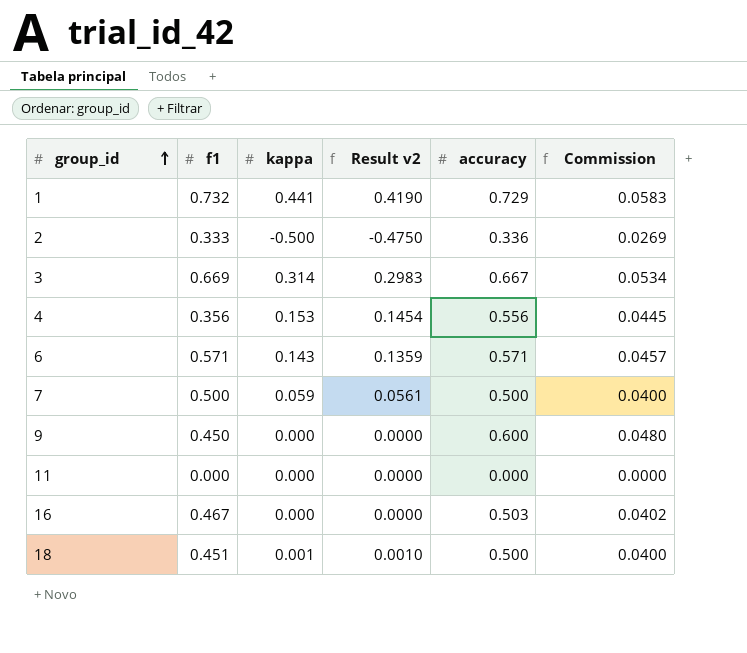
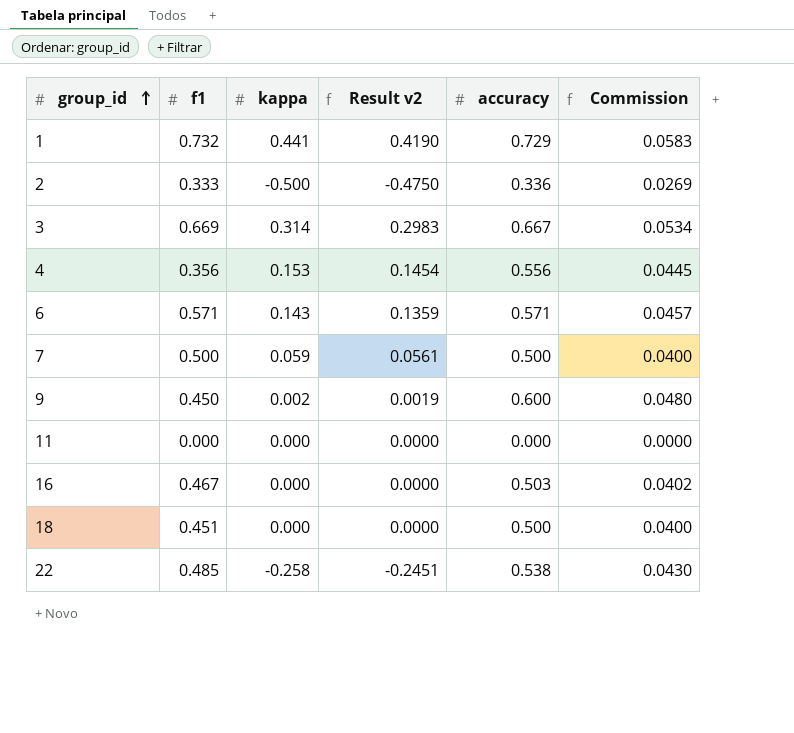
9 | kappa: 0.000 -> 0.002
9 | Result v2: 0.0000 -> 0.0019
18 | kappa: 0.001 -> 0.000
18 | Result v2: 0.0010 -> 0.0000
row 22: none -> 0.485 | -0.258 | -0.2451 | 0.538 | 0.0430

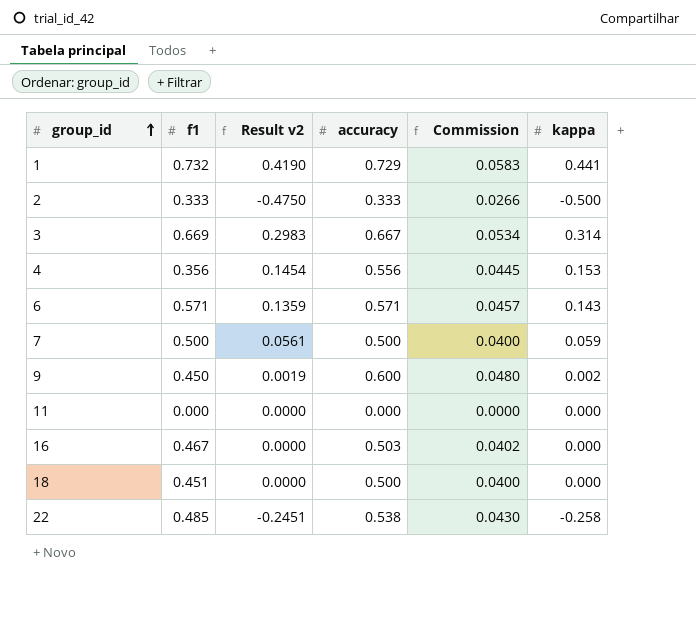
column kappa | position: 3 -> 6
2 | accuracy: 0.336 -> 0.333
2 | Commission: 0.0269 -> 0.0266

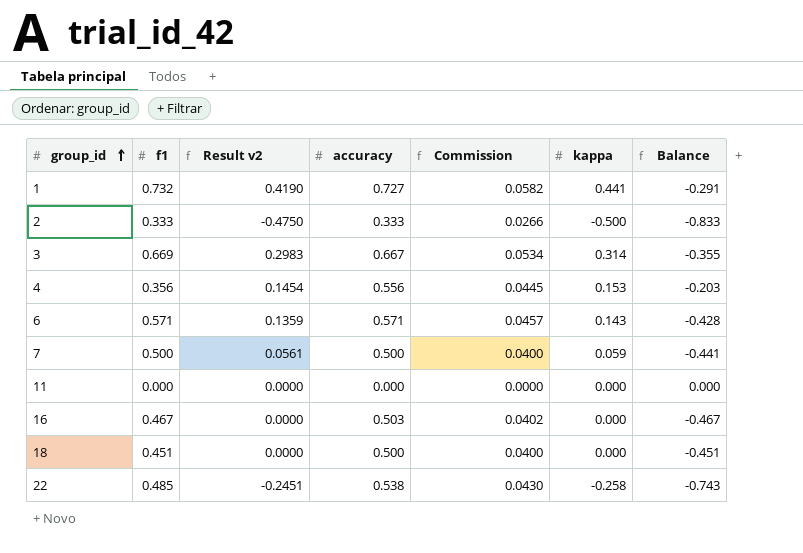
column Balance | formula: none -> [kappa] - [f1]
row 9: 0.450 | 0.0019 | 0.600 | 0.0480 | 0.002 -> none
1 | accuracy: 0.729 -> 0.727
1 | Commission: 0.0583 -> 0.0582

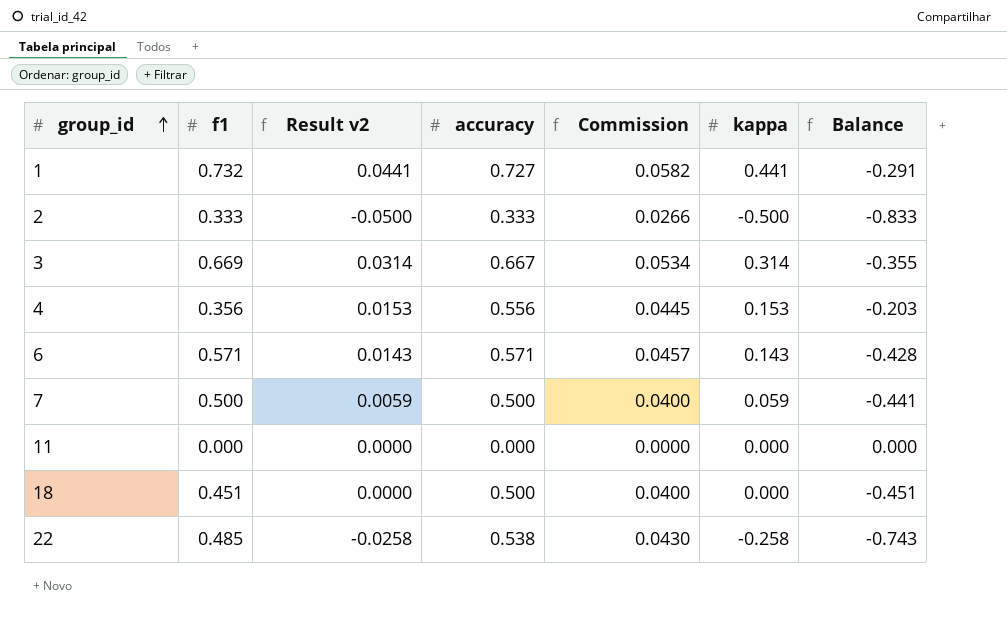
column Result v2 | formula: [kappa] * 0.95 -> [kappa] * 0.1
row 16: 0.467 | 0.0000 | 0.503 | 0.0402 | 0.000 | -0.467 -> none

